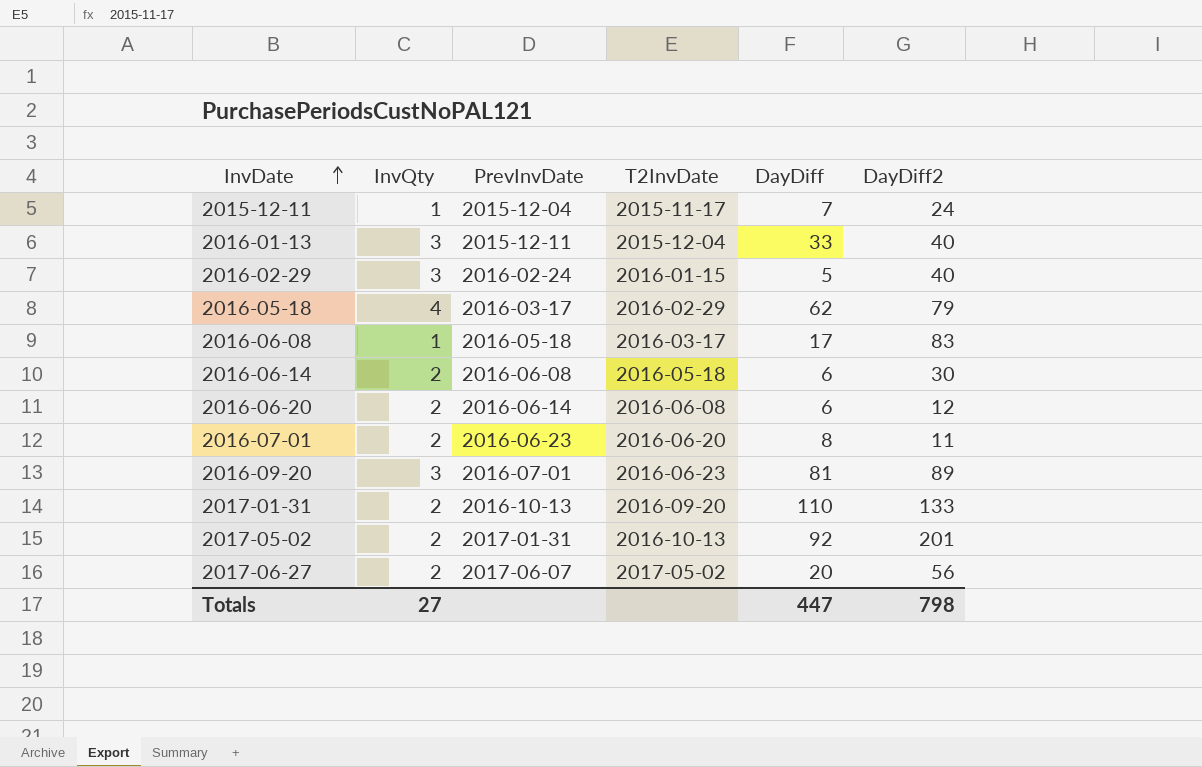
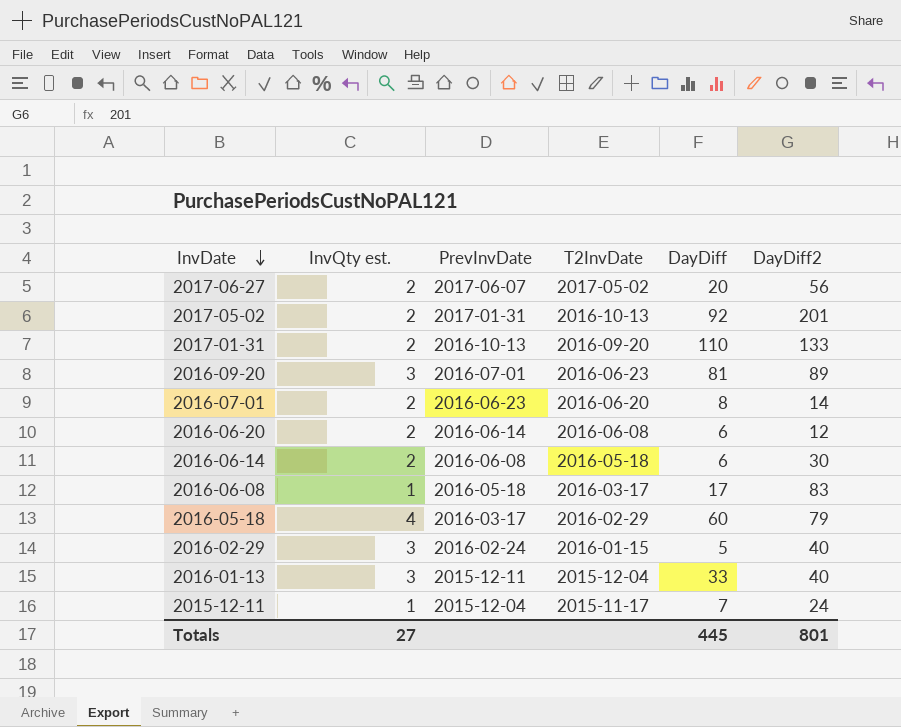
row order: InvDate ascending -> InvDate descending
column name: InvQty -> InvQty est.
2016-07-01 | DayDiff2: 11 -> 14
2016-05-18 | DayDiff: 62 -> 60
Totals | DayDiff: 447 -> 445
Totals | DayDiff2: 798 -> 801

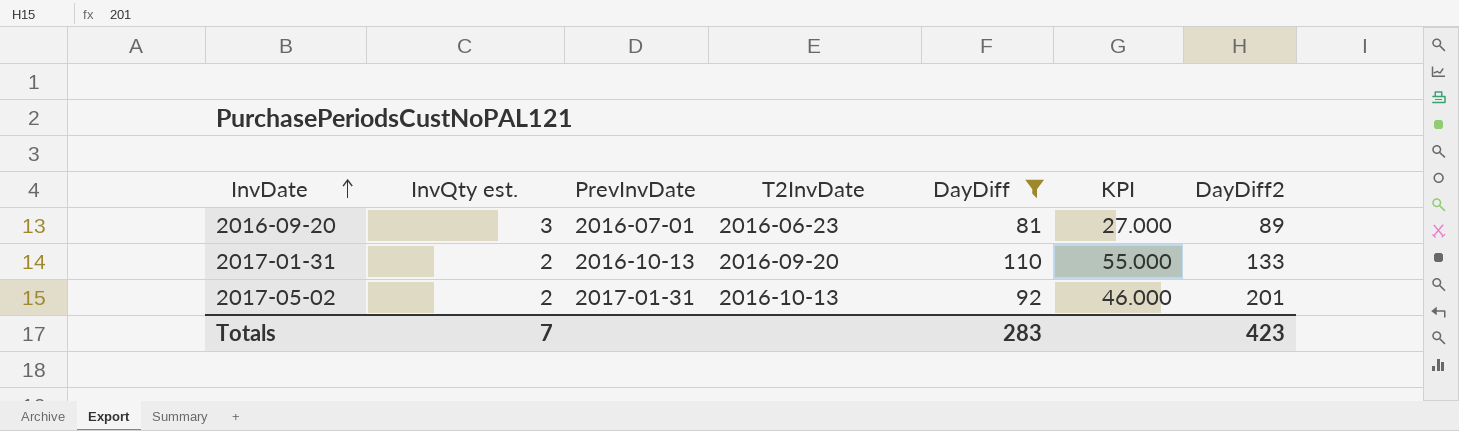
filter: none -> DayDiff >= 81
row order: InvDate descending -> InvDate ascending
column KPI | formula: none -> [DayDiff] / [InvQty est.]
Totals | InvQty est.: 27 -> 7
Totals | DayDiff: 445 -> 283
Totals | DayDiff2: 801 -> 423

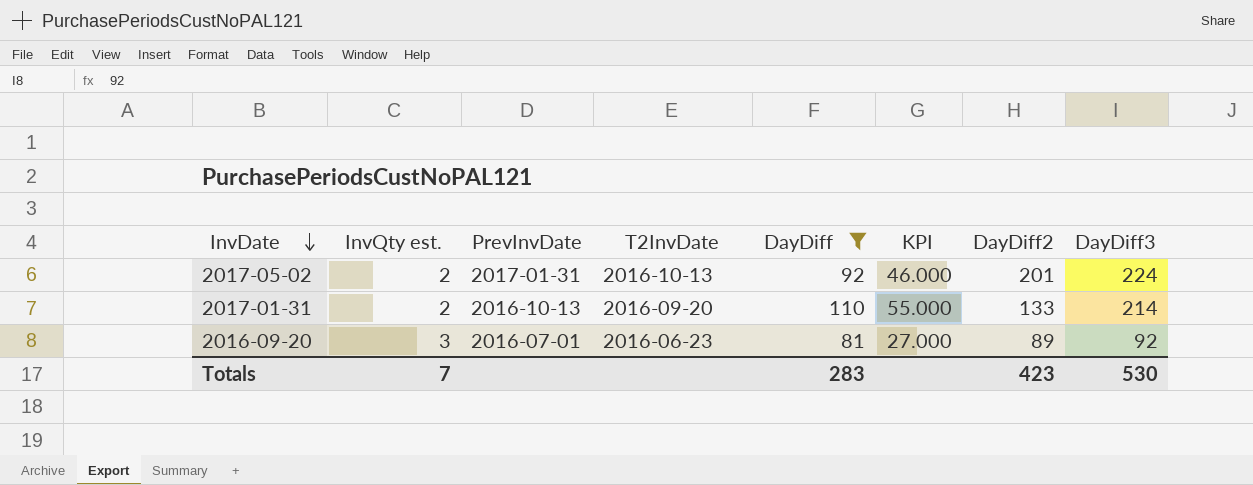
row order: InvDate ascending -> InvDate descending
column DayDiff3 | position: none -> 8

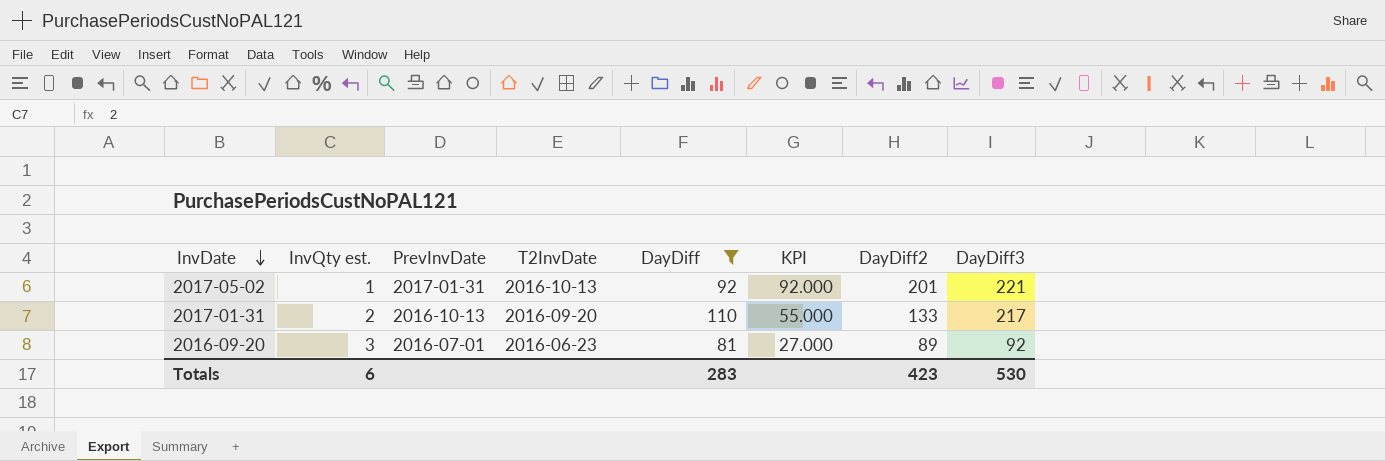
2017-05-02 | InvQty est.: 2 -> 1
2017-05-02 | KPI: 46.000 -> 92.000
2017-05-02 | DayDiff3: 224 -> 221
2017-01-31 | DayDiff3: 214 -> 217
Totals | InvQty est.: 7 -> 6

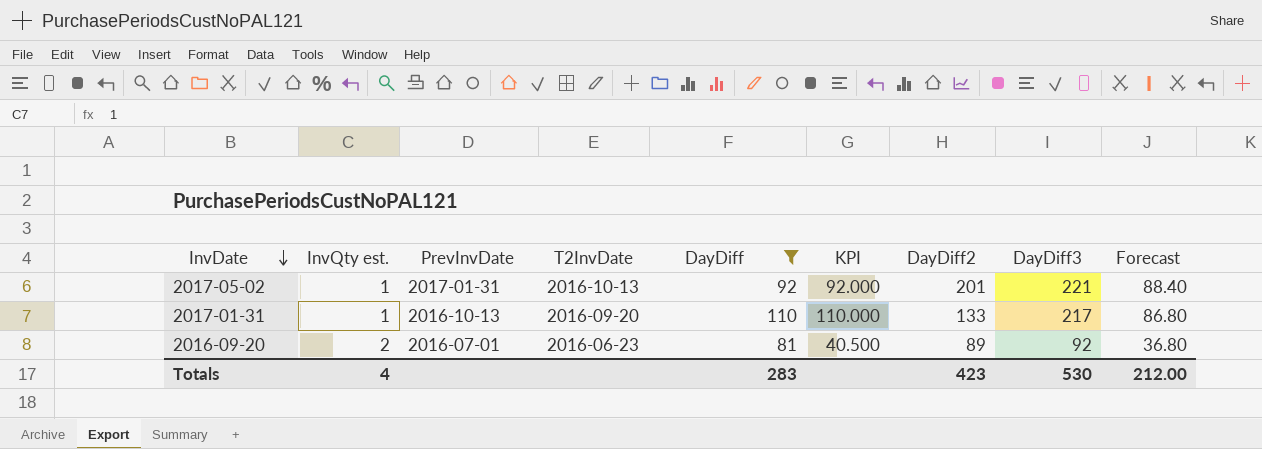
column Forecast | formula: none -> [DayDiff3] * 0.4
2017-01-31 | InvQty est.: 2 -> 1
2017-01-31 | KPI: 55.000 -> 110.000
2016-09-20 | InvQty est.: 3 -> 2
2016-09-20 | KPI: 27.000 -> 40.500
Totals | InvQty est.: 6 -> 4

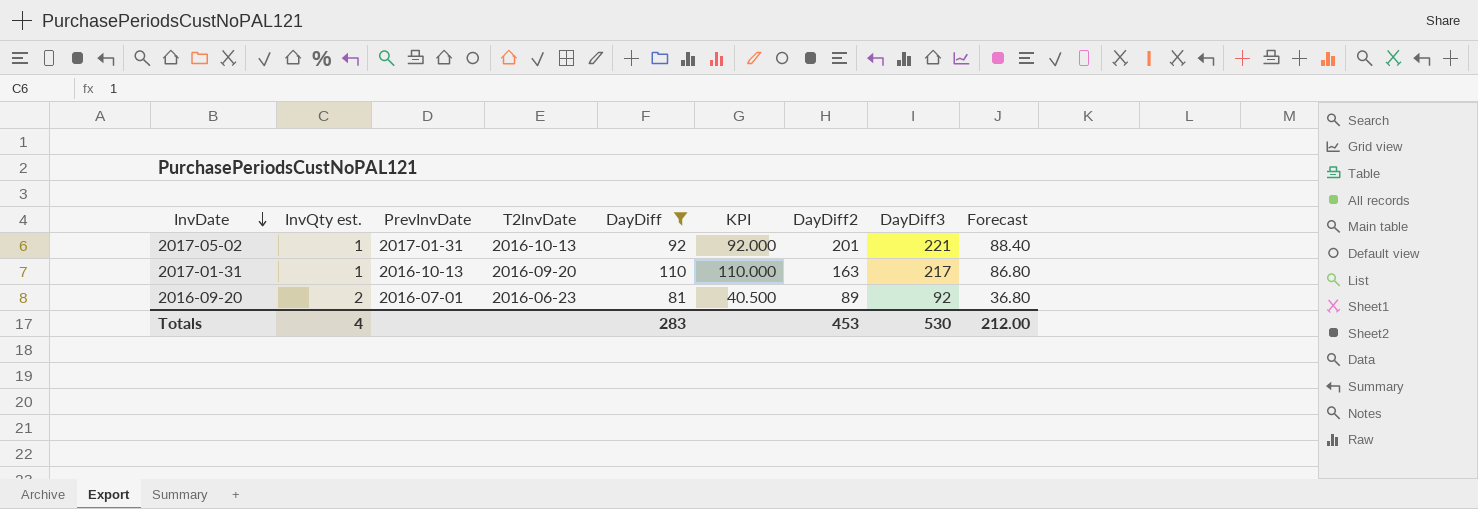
2017-01-31 | DayDiff2: 133 -> 163
Totals | DayDiff2: 423 -> 453

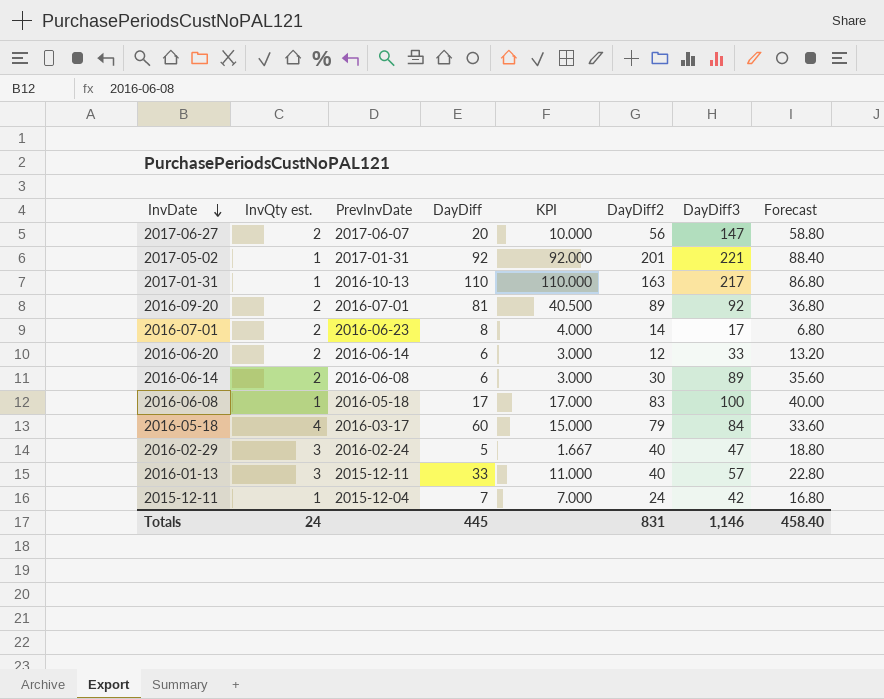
filter: DayDiff >= 81 -> none
column T2InvDate | position: 4 -> none
Totals | InvQty est.: 4 -> 24
Totals | DayDiff: 283 -> 445
Totals | DayDiff2: 453 -> 831
Totals | DayDiff3: 530 -> 1,146
Totals | Forecast: 212.00 -> 458.40

